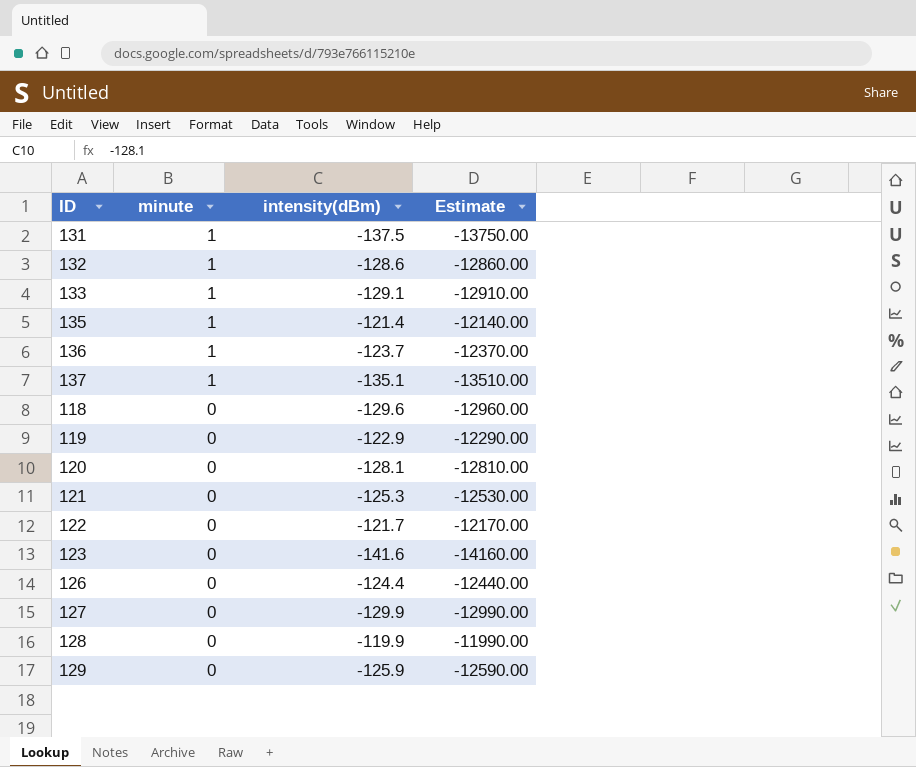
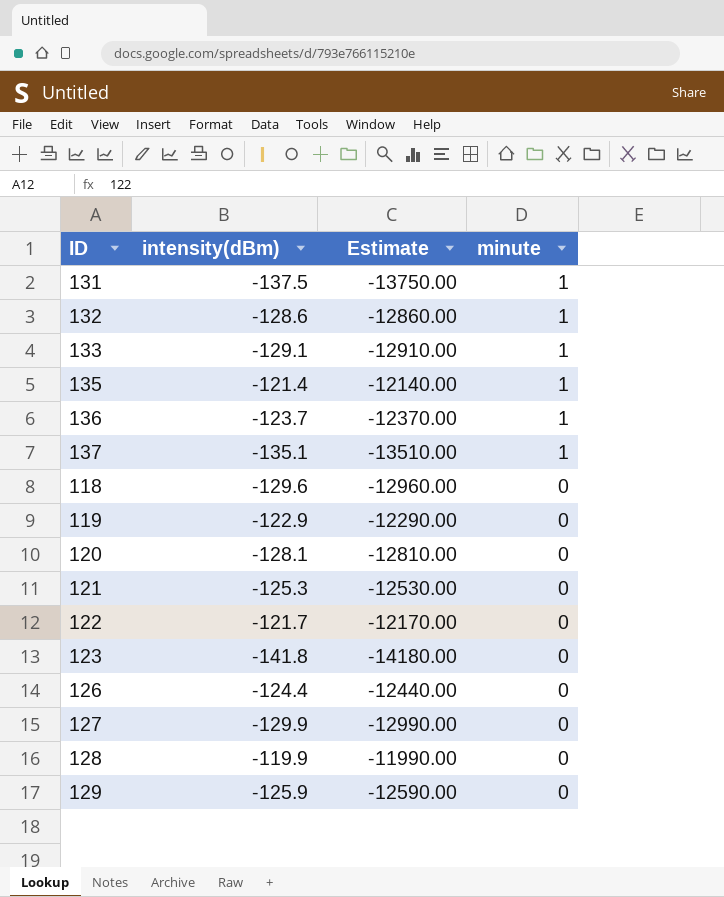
column minute | position: 2 -> 4
123 | intensity(dBm): -141.6 -> -141.8
123 | Estimate: -14160.00 -> -14180.00

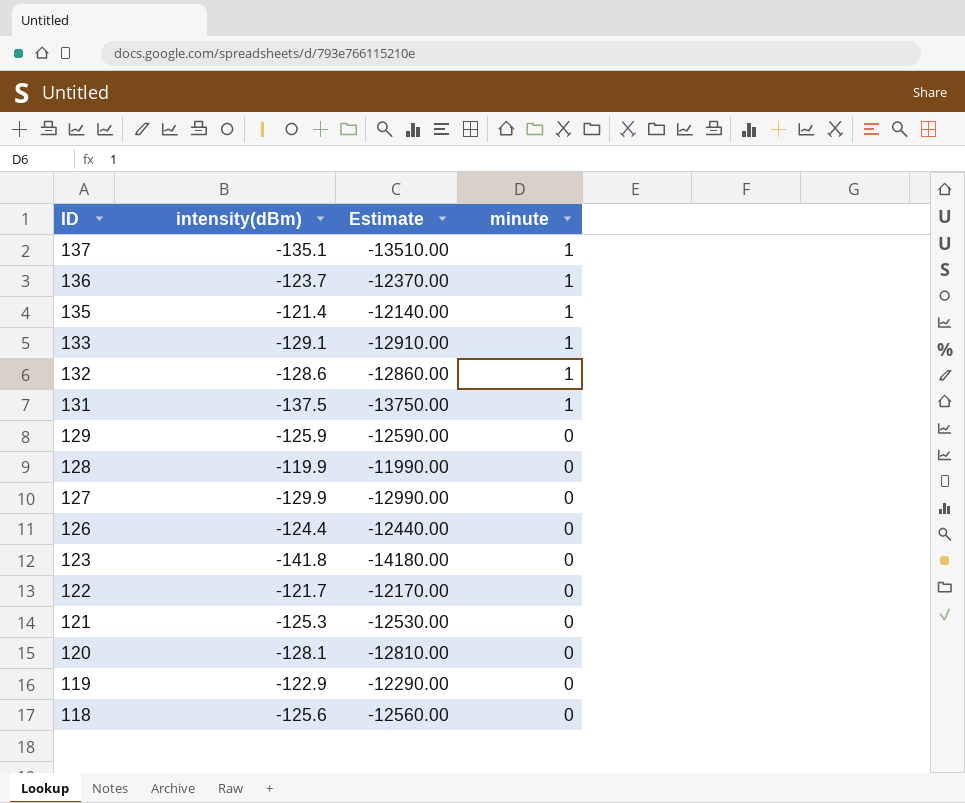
row order: minute descending -> ID descending
118 | intensity(dBm): -129.6 -> -125.6
118 | Estimate: -12960.00 -> -12560.00

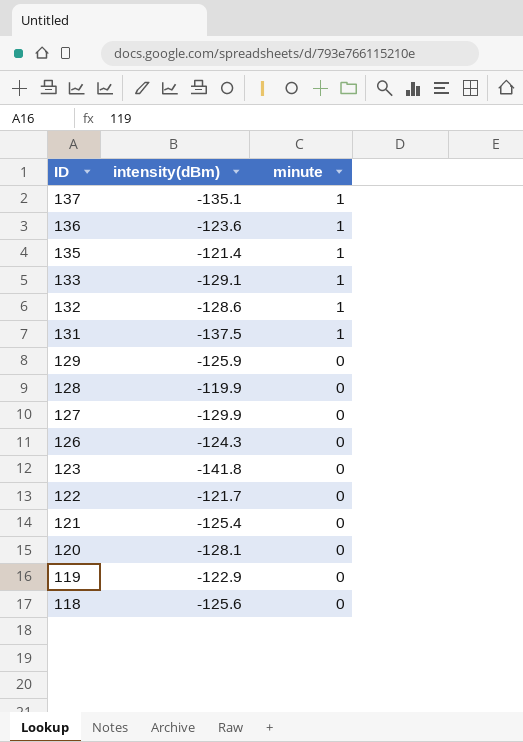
column Estimate | formula: [intensity(dBm)] * 100 -> none
136 | intensity(dBm): -123.7 -> -123.6
126 | intensity(dBm): -124.4 -> -124.3
121 | intensity(dBm): -125.3 -> -125.4

